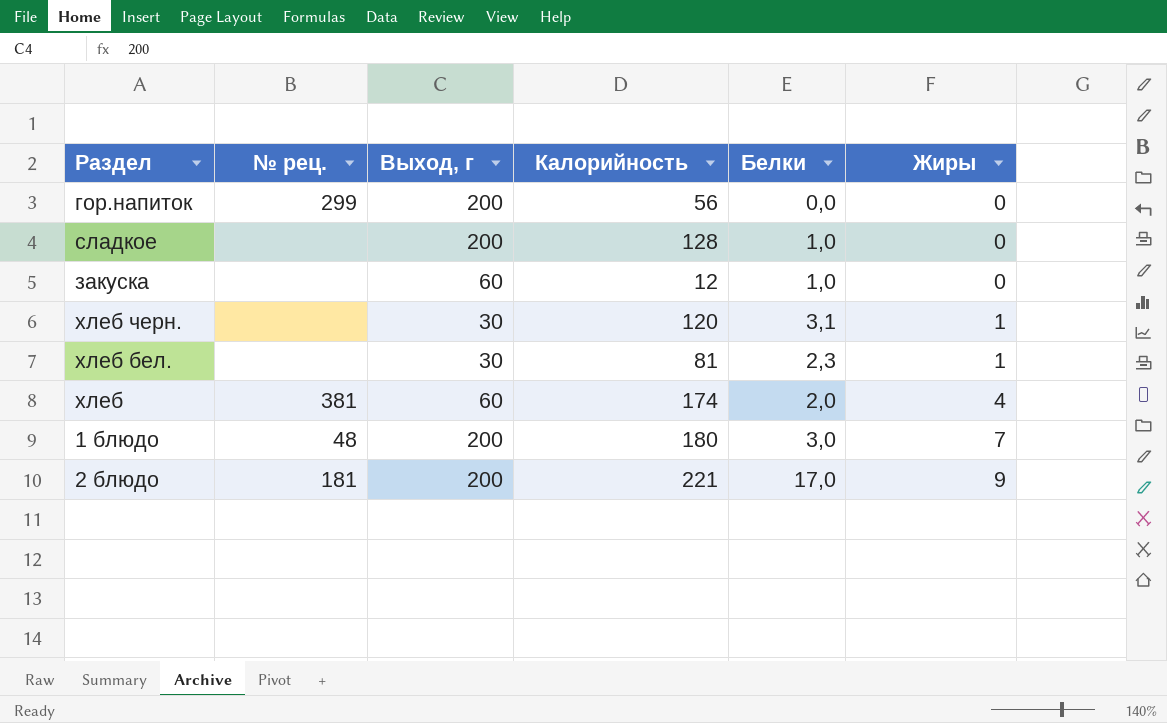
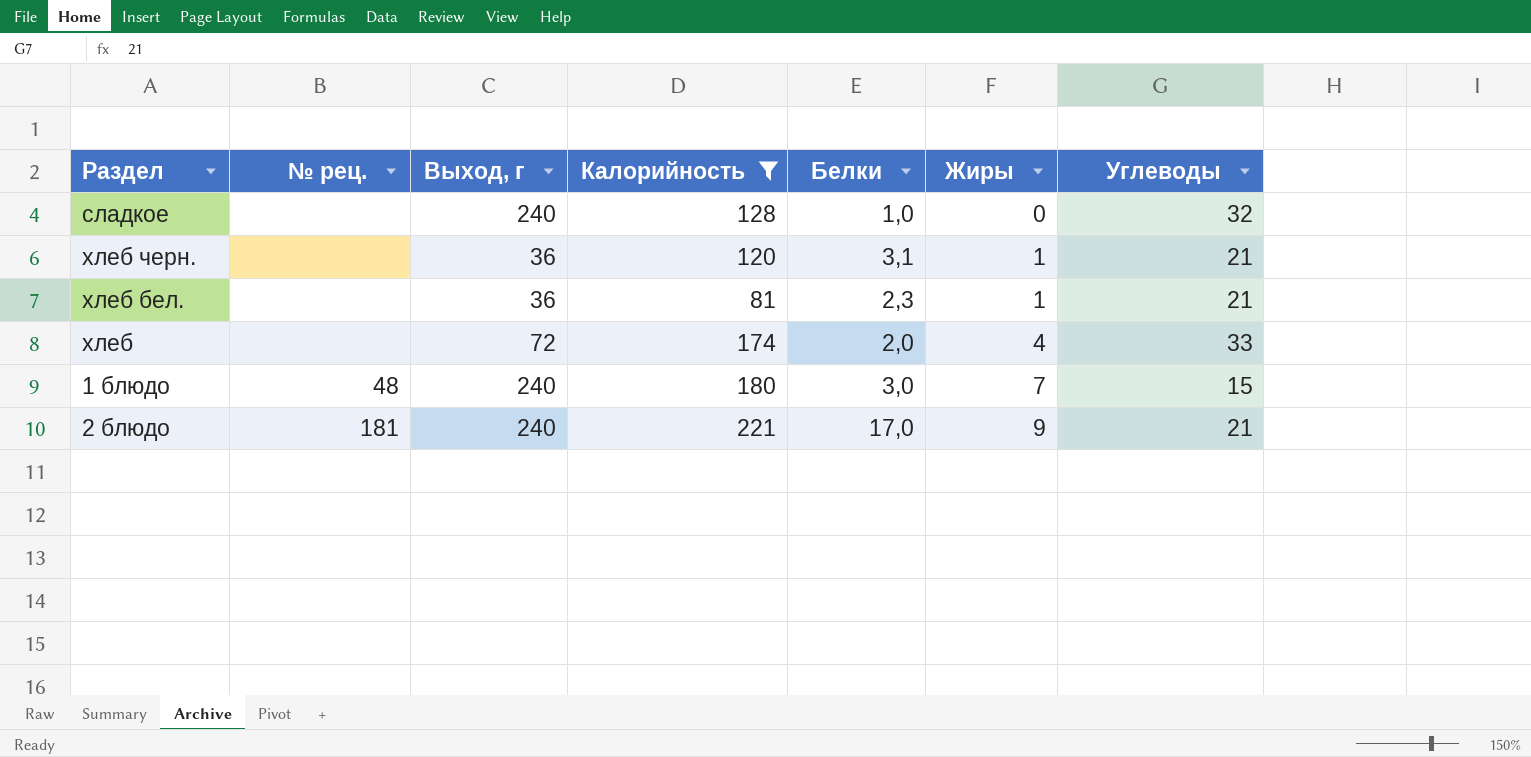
filter: none -> Калорийность >= 81
column Углеводы | position: none -> 7
сладкое | Выход, г: 200 -> 240
хлеб черн. | Выход, г: 30 -> 36
хлеб бел. | Выход, г: 30 -> 36
хлеб | № рец.: 381 -> none
хлеб | Выход, г: 60 -> 72
1 блюдо | Выход, г: 200 -> 240
2 блюдо | Выход, г: 200 -> 240

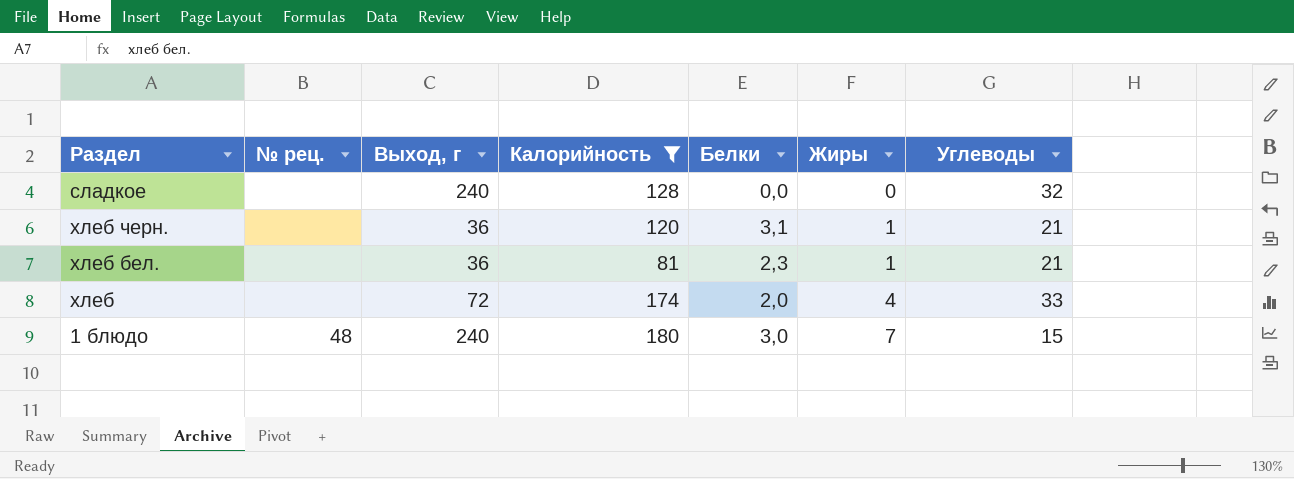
row 2 блюдо: 181 | 240 | 221 | 17,0 | 9 | 21 -> none
сладкое | Белки: 1,0 -> 0,0

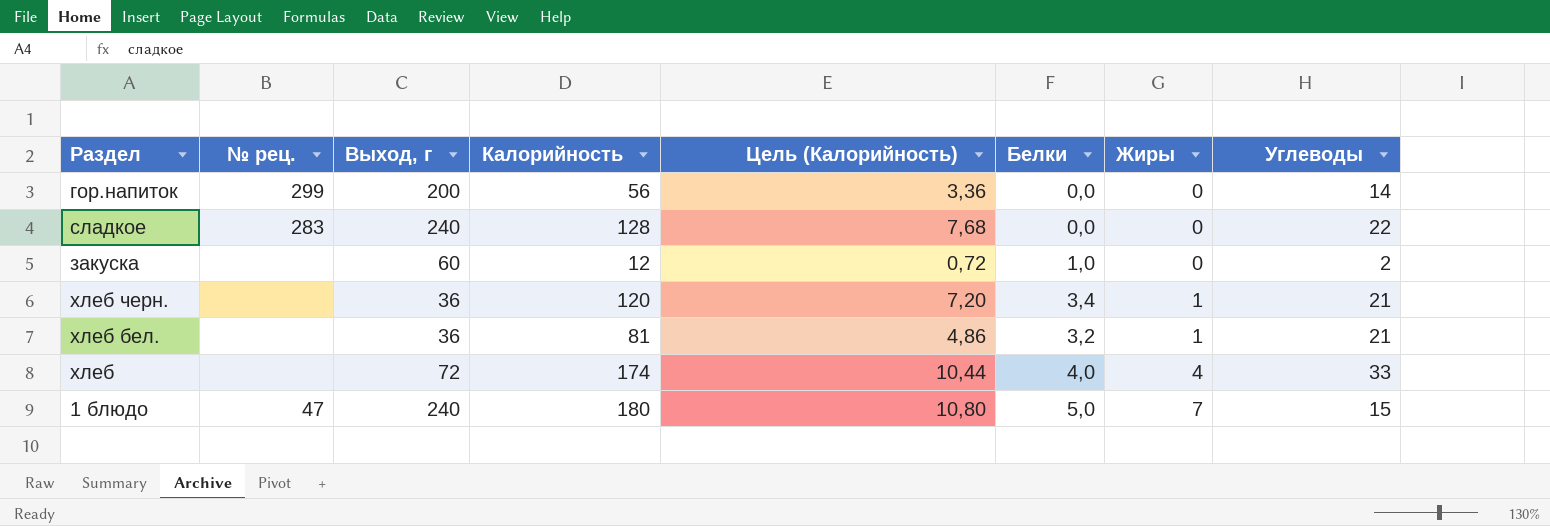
filter: Калорийность >= 81 -> none
column Цель (Калорийность) | formula: none -> [Калорийность] * 0,06
сладкое | № рец.: none -> 283
сладкое | Углеводы: 32 -> 22
хлеб черн. | Белки: 3,1 -> 3,4
хлеб бел. | Белки: 2,3 -> 3,2
хлеб | Белки: 2,0 -> 4,0
1 блюдо | № рец.: 48 -> 47
1 блюдо | Белки: 3,0 -> 5,0

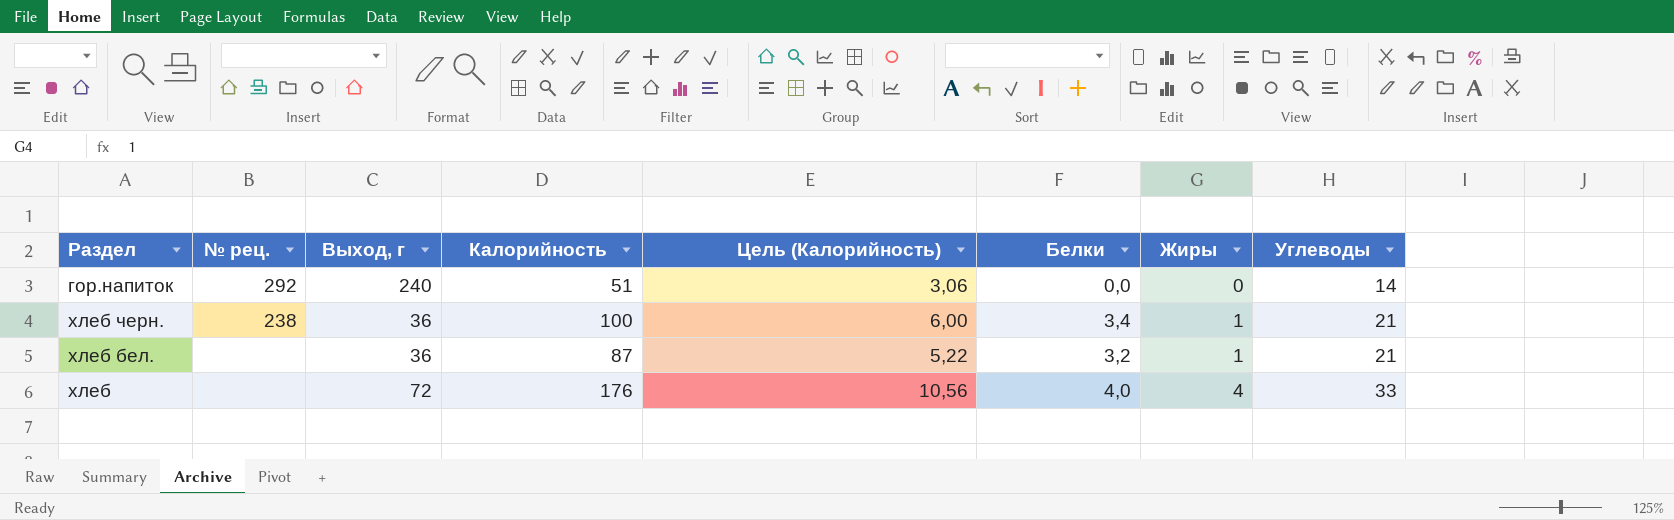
row сладкое: 283 | 240 | 128 | 7,68 | 0,0 | 0 | 22 -> none
row закуска: none | 60 | 12 | 0,72 | 1,0 | 0 | 2 -> none
row 1 блюдо: 47 | 240 | 180 | 10,80 | 5,0 | 7 | 15 -> none
гор.напиток | № рец.: 299 -> 292
гор.напиток | Выход, г: 200 -> 240
гор.напиток | Калорийность: 56 -> 51
гор.напиток | Цель (Калорийность): 3,36 -> 3,06
хлеб черн. | № рец.: none -> 238
хлеб черн. | Калорийность: 120 -> 100
хлеб черн. | Цель (Калорийность): 7,20 -> 6,00
хлеб бел. | Калорийность: 81 -> 87
хлеб бел. | Цель (Калорийность): 4,86 -> 5,22
хлеб | Калорийность: 174 -> 176
хлеб | Цель (Калорийность): 10,44 -> 10,56

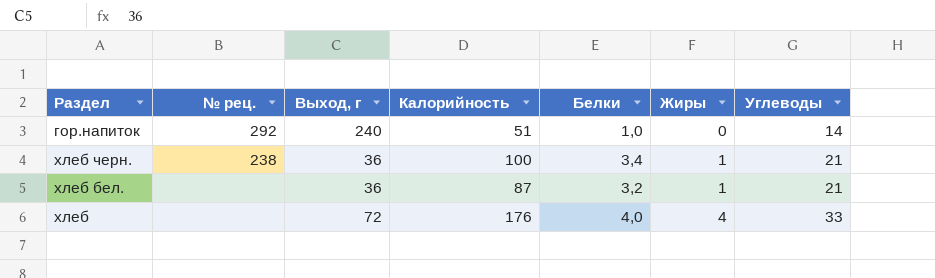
column Цель (Калорийность) | formula: [Калорийность] * 0,06 -> none
гор.напиток | Белки: 0,0 -> 1,0

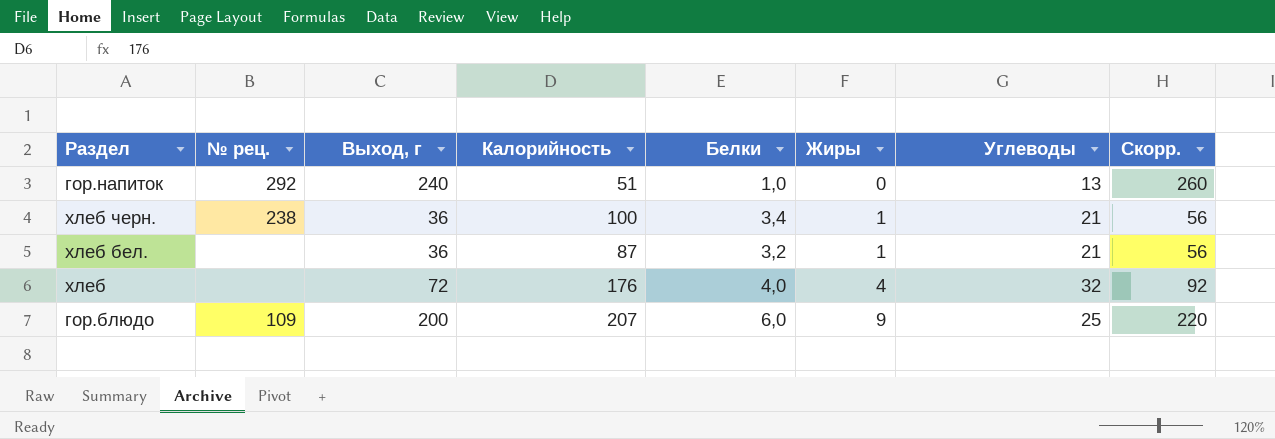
column Скорр. | formula: none -> [Выход, г] + 20
гор.напиток | Углеводы: 14 -> 13
хлеб | Углеводы: 33 -> 32
row гор.блюдо: none -> 109 | 200 | 207 | 6,0 | 9 | 25 | 220

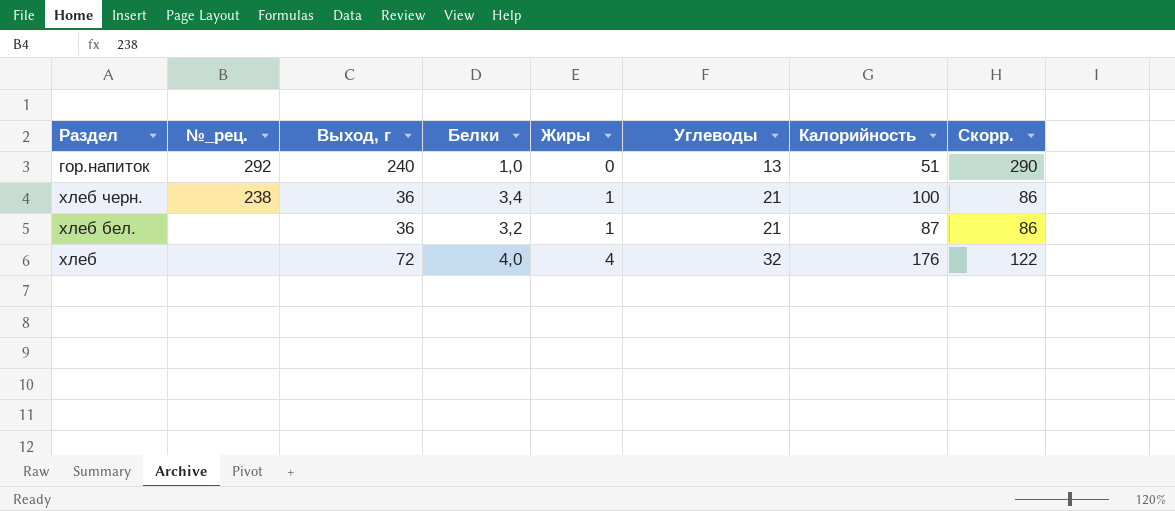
column name: № рец. -> №_рец.
column Калорийность | position: 4 -> 7
column Скорр. | formula: [Выход, г] + 20 -> [Выход, г] + 50
row гор.блюдо: 109 | 200 | 207 | 6,0 | 9 | 25 | 220 -> none

